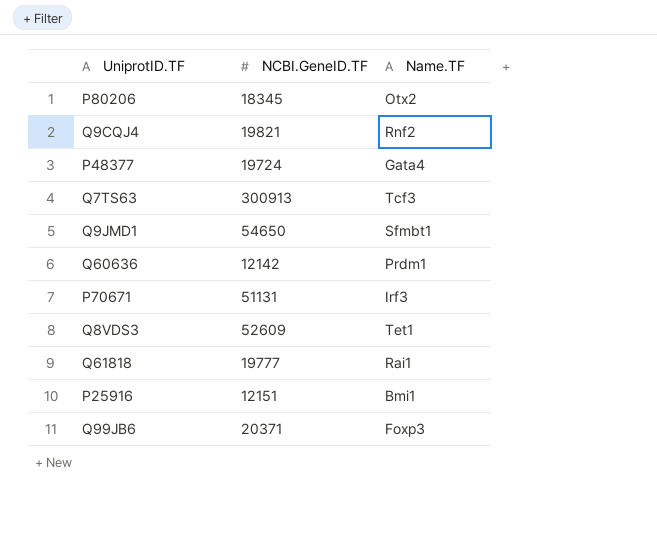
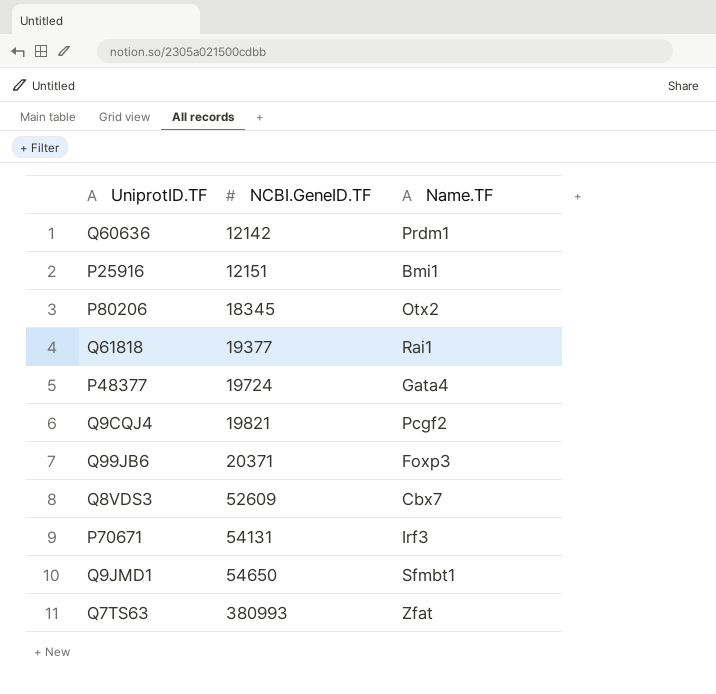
row order: none -> NCBI.GeneID.TF ascending
Q61818 | NCBI.GeneID.TF: 19777 -> 19377
Q9CQJ4 | Name.TF: Rnf2 -> Pcgf2
Q8VDS3 | Name.TF: Tet1 -> Cbx7
P70671 | NCBI.GeneID.TF: 51131 -> 54131
Q7TS63 | NCBI.GeneID.TF: 300913 -> 380993
Q7TS63 | Name.TF: Tcf3 -> Zfat

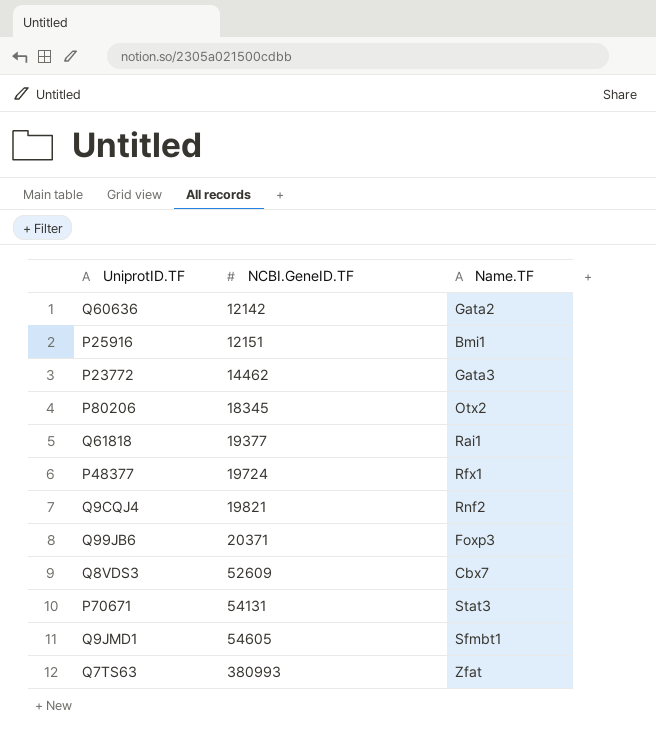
Q60636 | Name.TF: Prdm1 -> Gata2
row P23772: none -> 14462 | Gata3
P48377 | Name.TF: Gata4 -> Rfx1
Q9CQJ4 | Name.TF: Pcgf2 -> Rnf2
P70671 | Name.TF: Irf3 -> Stat3
Q9JMD1 | NCBI.GeneID.TF: 54650 -> 54605

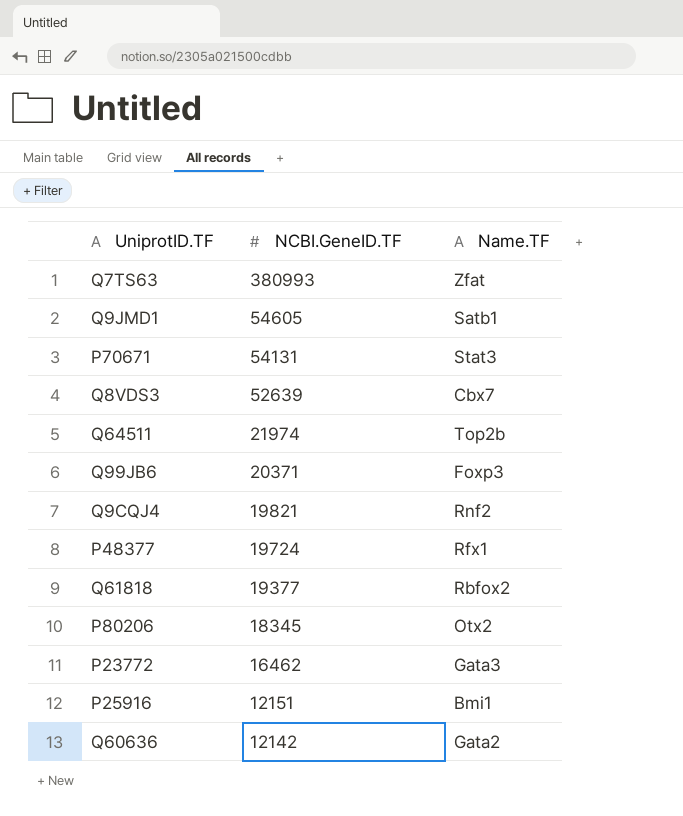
row order: NCBI.GeneID.TF ascending -> NCBI.GeneID.TF descending
Q9JMD1 | Name.TF: Sfmbt1 -> Satb1
Q8VDS3 | NCBI.GeneID.TF: 52609 -> 52639
row Q64511: none -> 21974 | Top2b
Q61818 | Name.TF: Rai1 -> Rbfox2
P23772 | NCBI.GeneID.TF: 14462 -> 16462

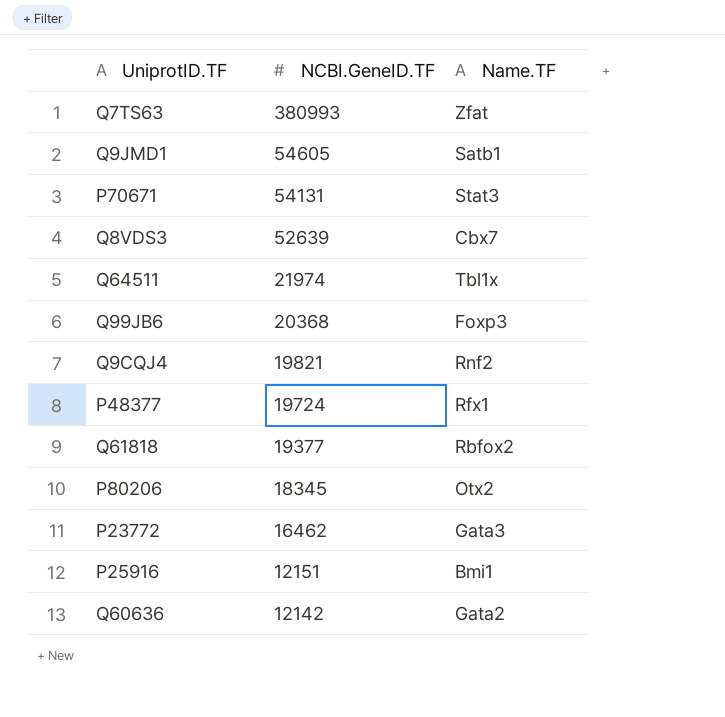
Q64511 | Name.TF: Top2b -> Tbl1x
Q99JB6 | NCBI.GeneID.TF: 20371 -> 20368

